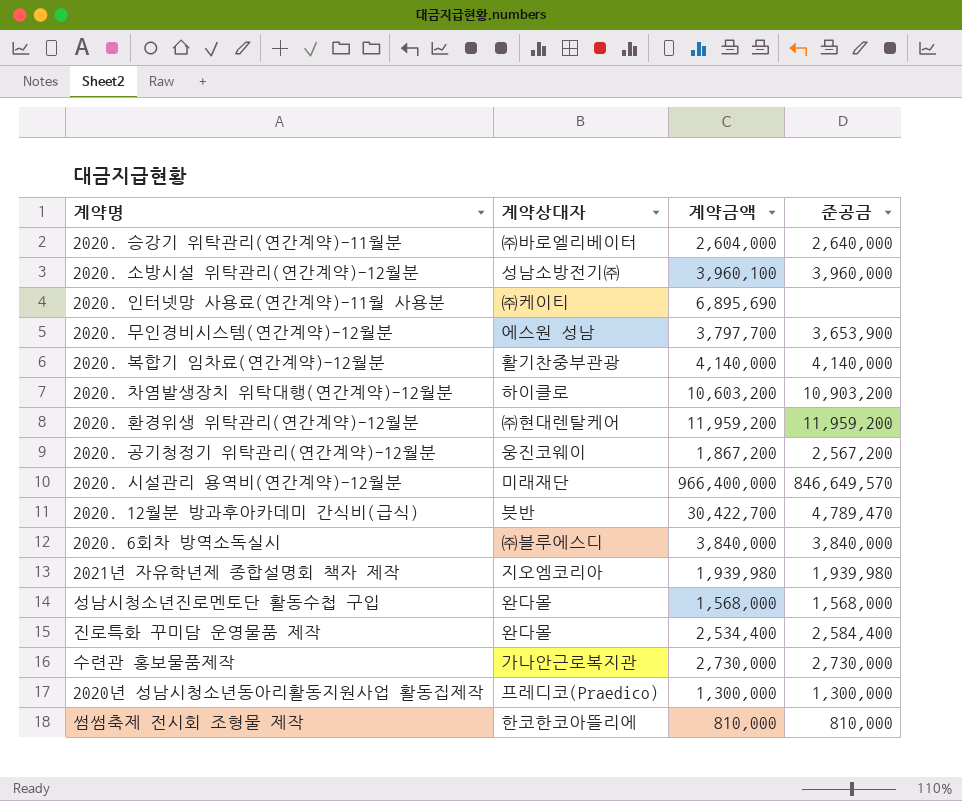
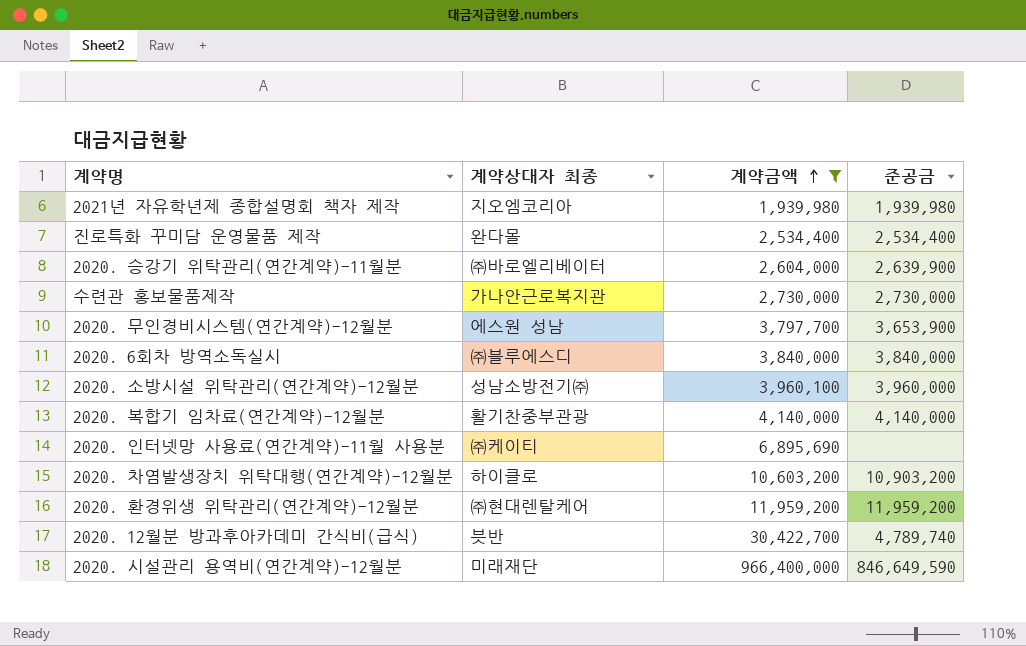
filter: none -> 계약금액 >= 1,939,980
row order: none -> 계약금액 ascending
column name: 계약상대자 -> 계약상대자 최종
진로특화 꾸미담 운영물품 제작 | 준공금: 2,584,400 -> 2,534,400
2020. 승강기 위탁관리(연간계약)-11월분 | 준공금: 2,640,000 -> 2,639,900
2020. 12월분 방과후아카데미 간식비(급식) | 준공금: 4,789,470 -> 4,789,740
2020. 시설관리 용역비(연간계약)-12월분 | 준공금: 846,649,570 -> 846,649,590

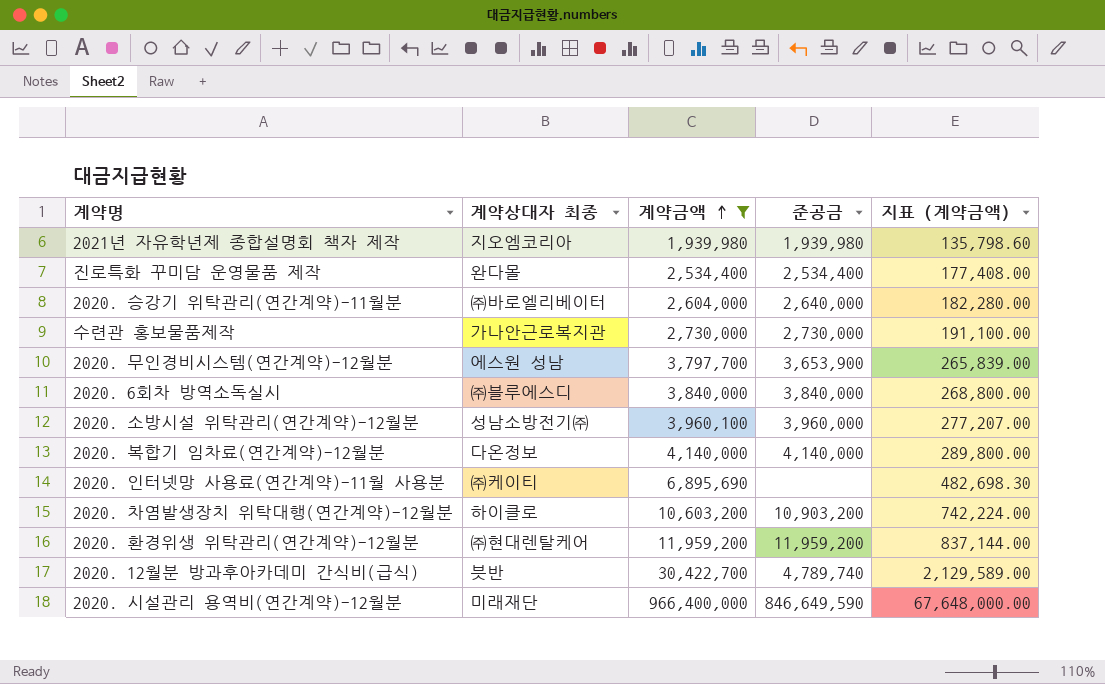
column 지표 (계약금액) | formula: none -> [계약금액] * 0.07
2020. 승강기 위탁관리(연간계약)-11월분 | 준공금: 2,639,900 -> 2,640,000
2020. 복합기 임차료(연간계약)-12월분 | 계약상대자 최종: 활기찬중부관광 -> 다온정보

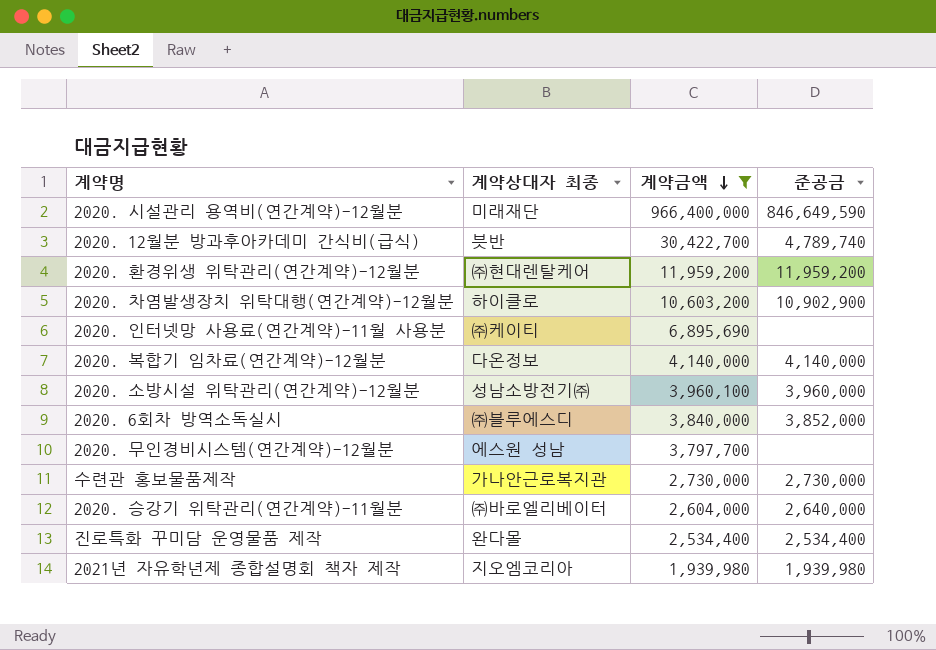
row order: 계약금액 ascending -> 계약금액 descending
column 지표 (계약금액) | formula: [계약금액] * 0.07 -> none
2020. 차염발생장치 위탁대행(연간계약)-12월분 | 준공금: 10,903,200 -> 10,902,900
2020. 6회차 방역소독실시 | 준공금: 3,840,000 -> 3,852,000
2020. 무인경비시스템(연간계약)-12월분 | 준공금: 3,653,900 -> none

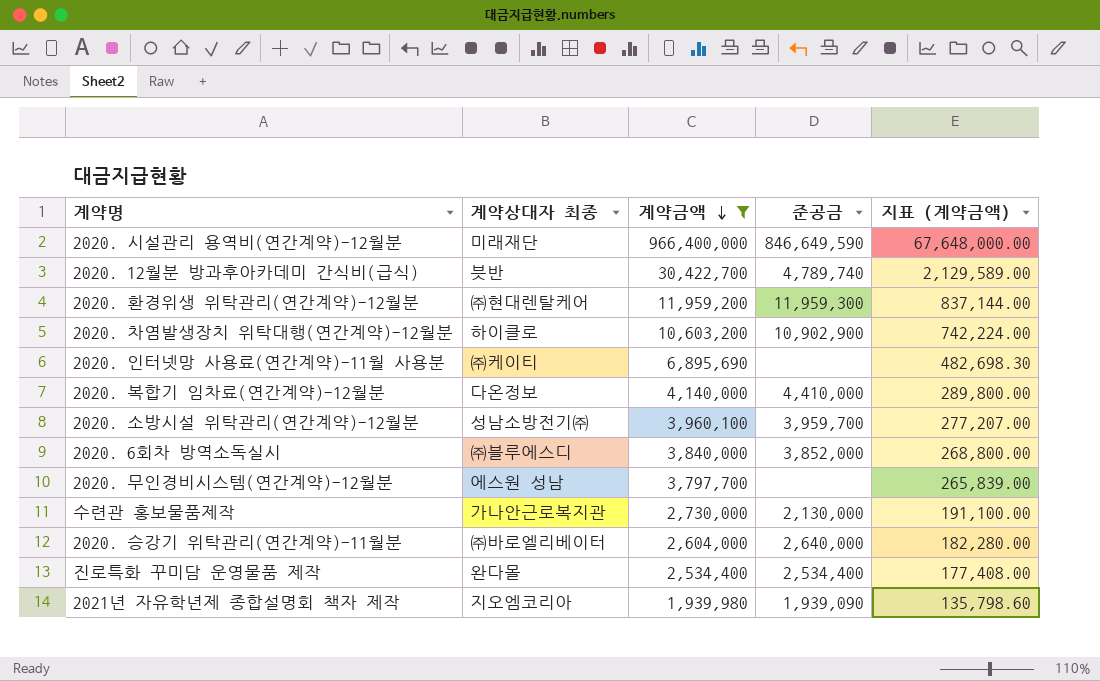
column 지표 (계약금액) | formula: none -> [계약금액] * 0.07
2020. 환경위생 위탁관리(연간계약)-12월분 | 준공금: 11,959,200 -> 11,959,300
2020. 복합기 임차료(연간계약)-12월분 | 준공금: 4,140,000 -> 4,410,000
2020. 소방시설 위탁관리(연간계약)-12월분 | 준공금: 3,960,000 -> 3,959,700
수련관 홍보물품제작 | 준공금: 2,730,000 -> 2,130,000
2021년 자유학년제 종합설명회 책자 제작 | 준공금: 1,939,980 -> 1,939,090

